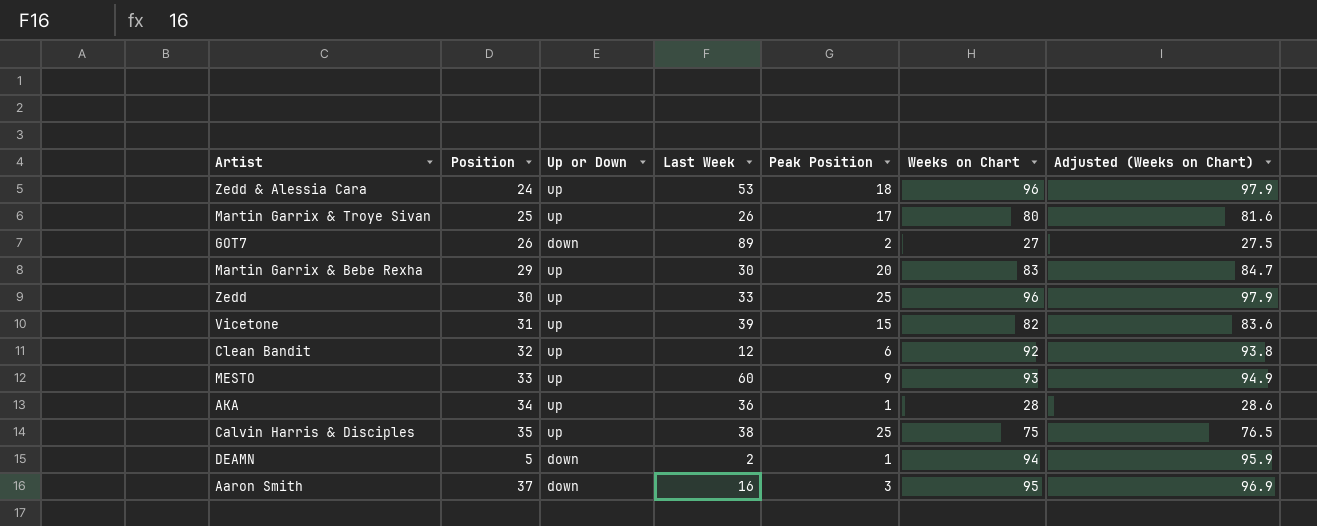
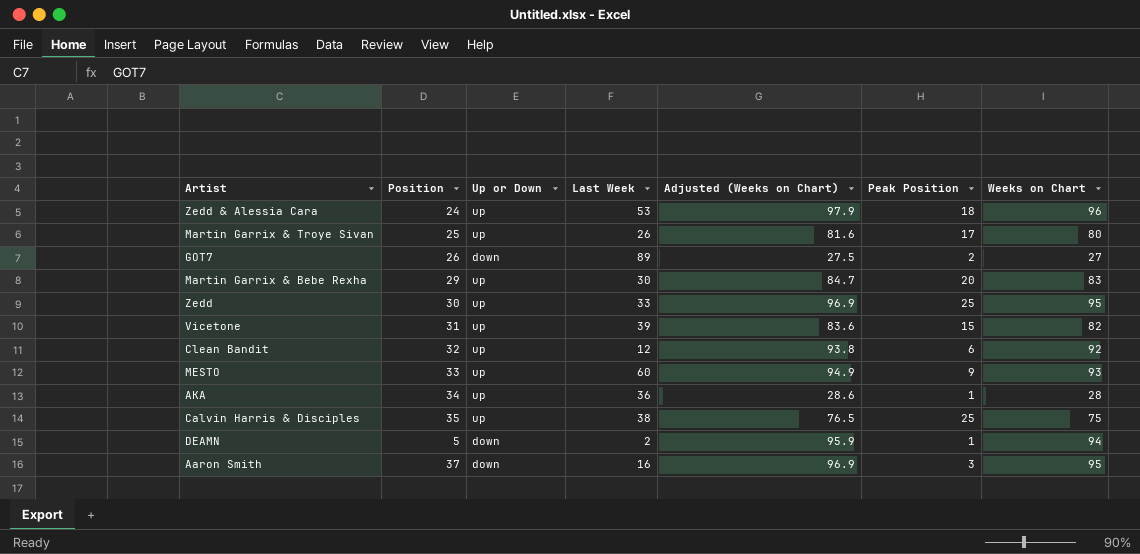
column Adjusted (Weeks on Chart) | position: 7 -> 5
Zedd | Adjusted (Weeks on Chart): 97.9 -> 96.9
Zedd | Weeks on Chart: 96 -> 95

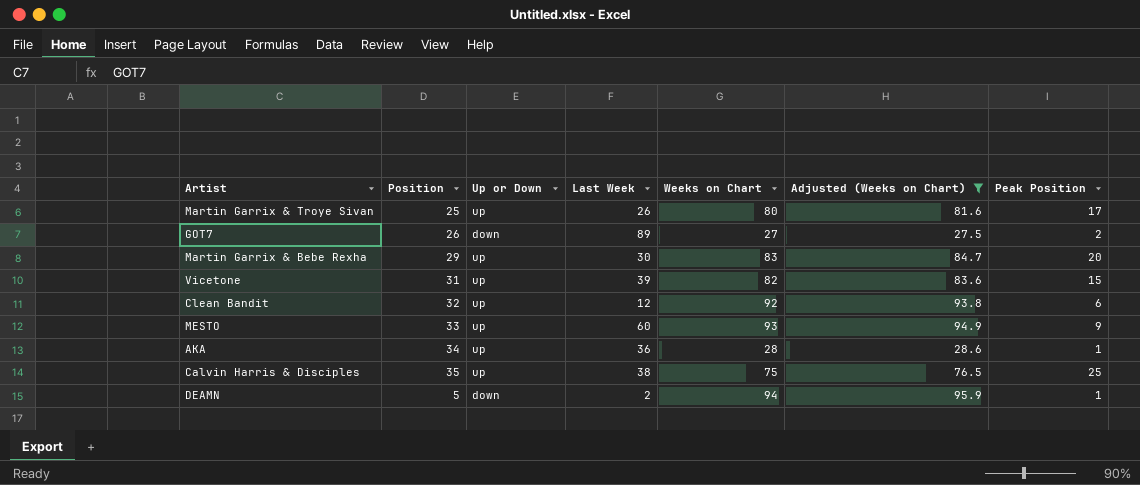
filter: none -> Adjusted (Weeks on Chart) <= 95.9
column Weeks on Chart | position: 7 -> 5

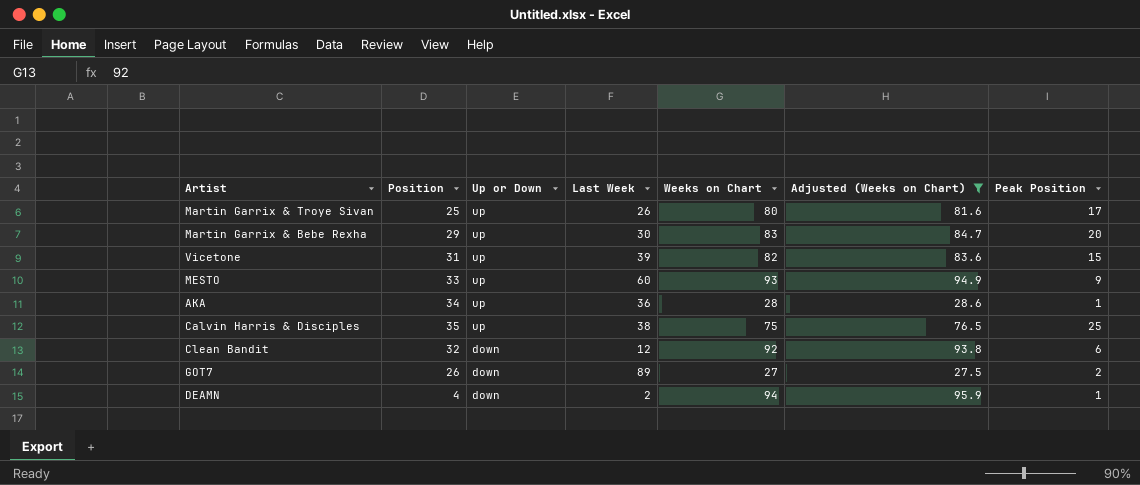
row order: none -> Up or Down descending
Clean Bandit | Up or Down: up -> down
DEAMN | Position: 5 -> 4

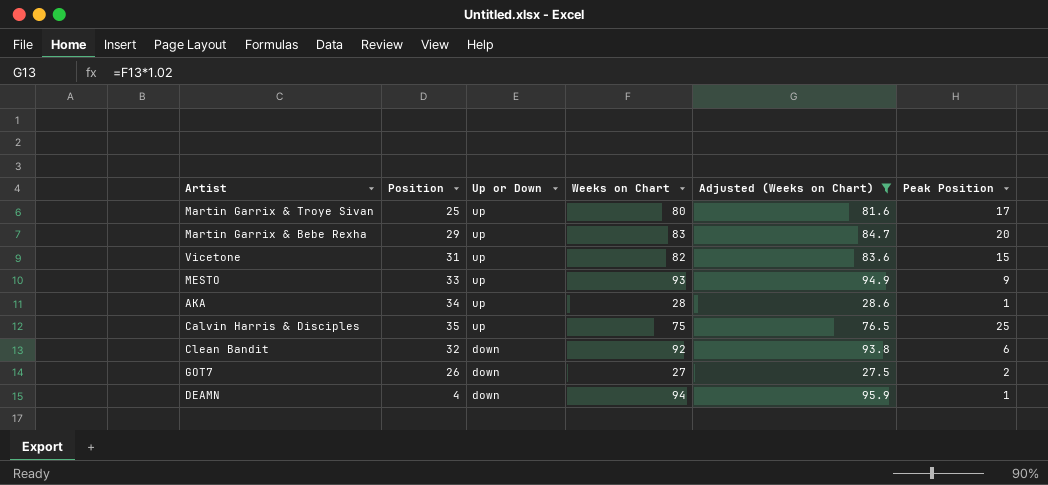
column Last Week | position: 4 -> none

